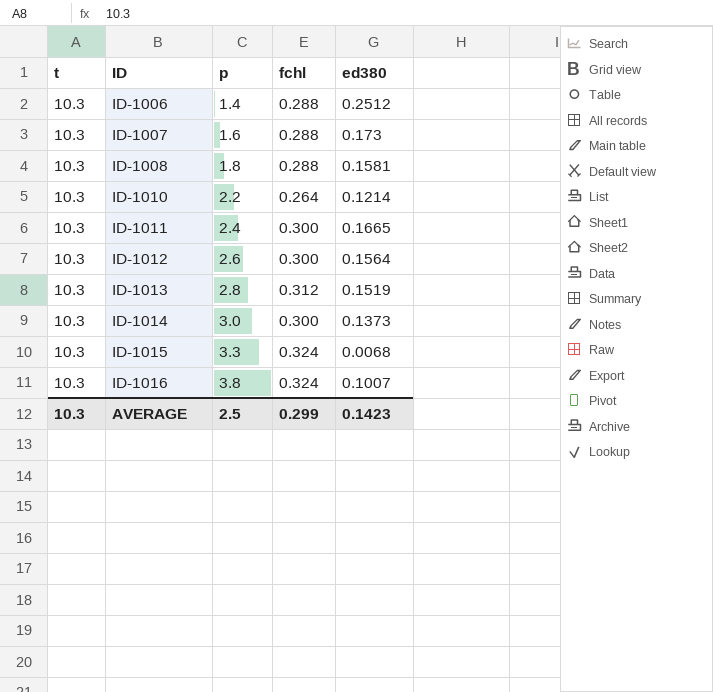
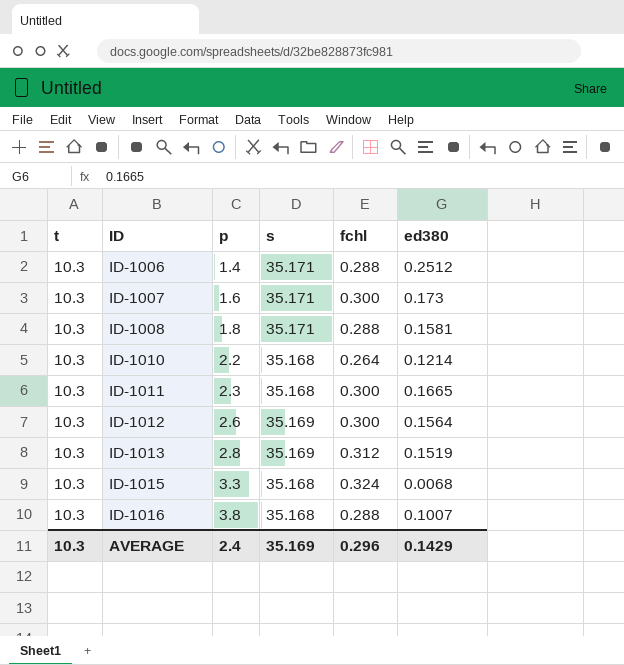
column s | position: none -> 4
row ID-1014: 10.3 | 3.0 | 0.300 | 0.1373 -> none
ID-1007 | fchl: 0.288 -> 0.300
ID-1011 | p: 2.4 -> 2.3
ID-1016 | fchl: 0.324 -> 0.288
AVERAGE | p: 2.5 -> 2.4
AVERAGE | fchl: 0.299 -> 0.296
AVERAGE | ed380: 0.1423 -> 0.1429

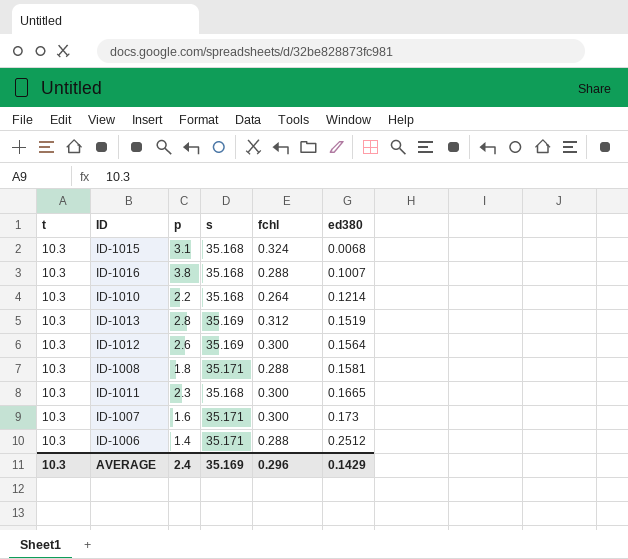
row order: ID ascending -> ed380 ascending
ID-1015 | p: 3.3 -> 3.1

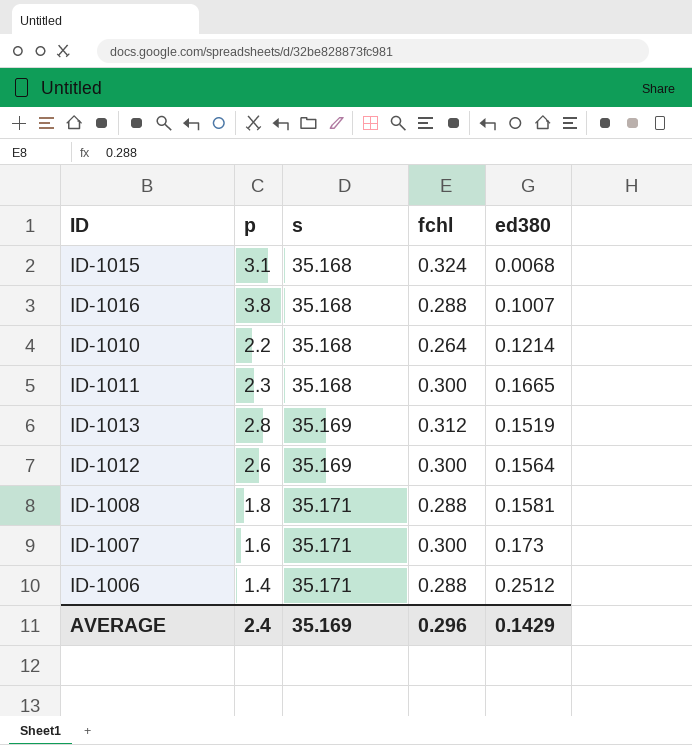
row order: ed380 ascending -> s ascending
column t | position: 1 -> none

